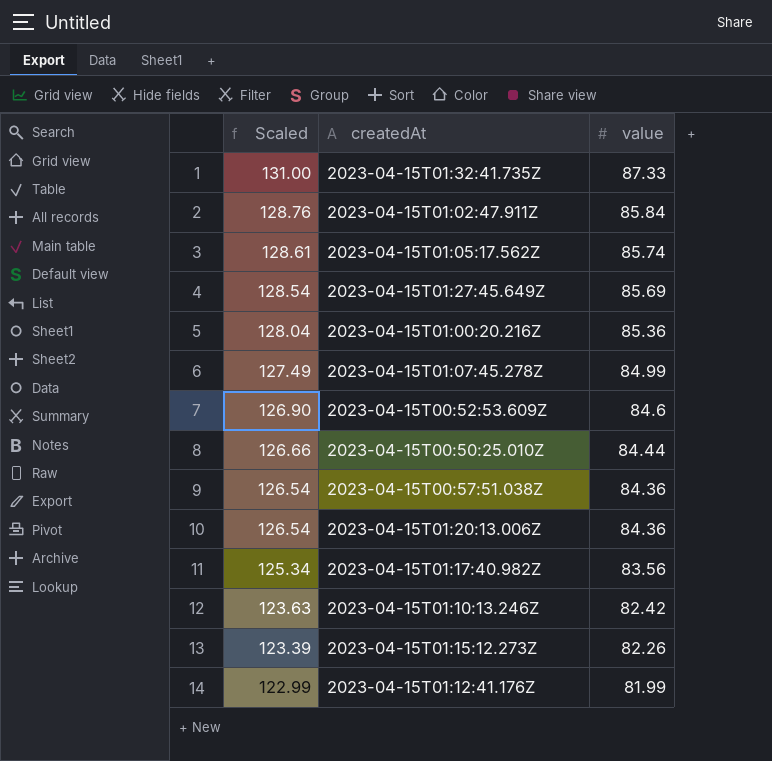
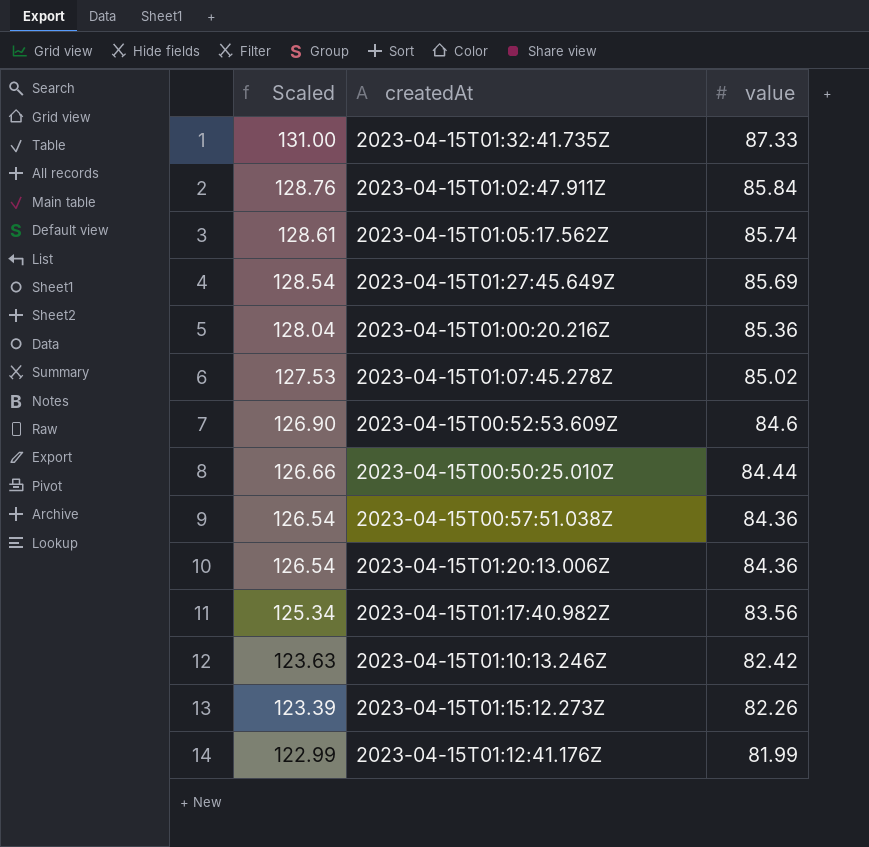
2023-04-15T01:07:45.278Z | Scaled: 127.49 -> 127.53
2023-04-15T01:07:45.278Z | value: 84.99 -> 85.02

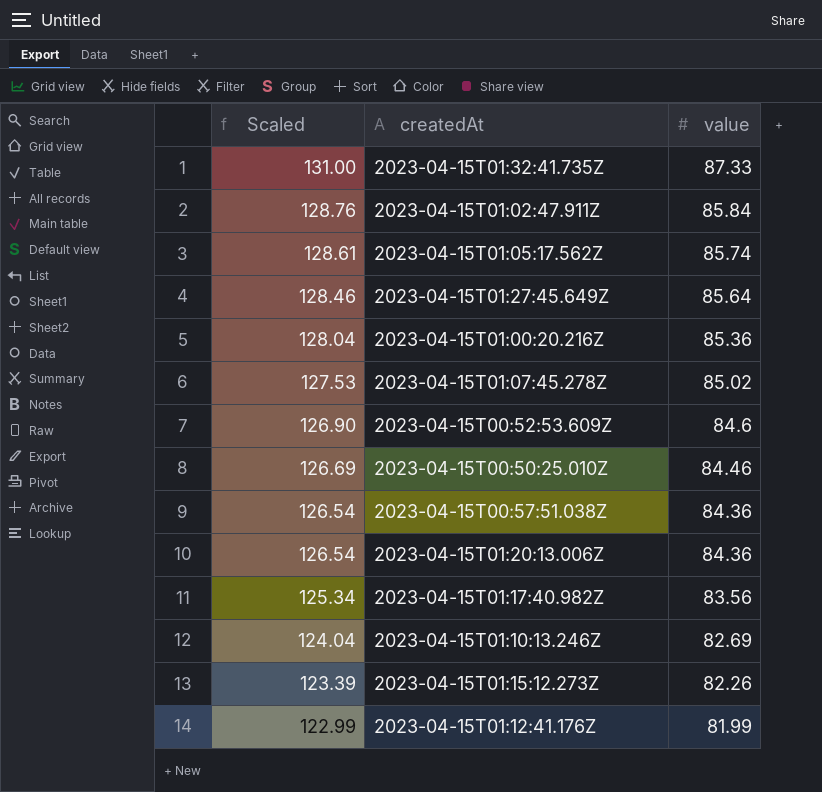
2023-04-15T01:27:45.649Z | Scaled: 128.54 -> 128.46
2023-04-15T01:27:45.649Z | value: 85.69 -> 85.64
2023-04-15T00:50:25.010Z | Scaled: 126.66 -> 126.69
2023-04-15T00:50:25.010Z | value: 84.44 -> 84.46
2023-04-15T01:10:13.246Z | Scaled: 123.63 -> 124.04
2023-04-15T01:10:13.246Z | value: 82.42 -> 82.69

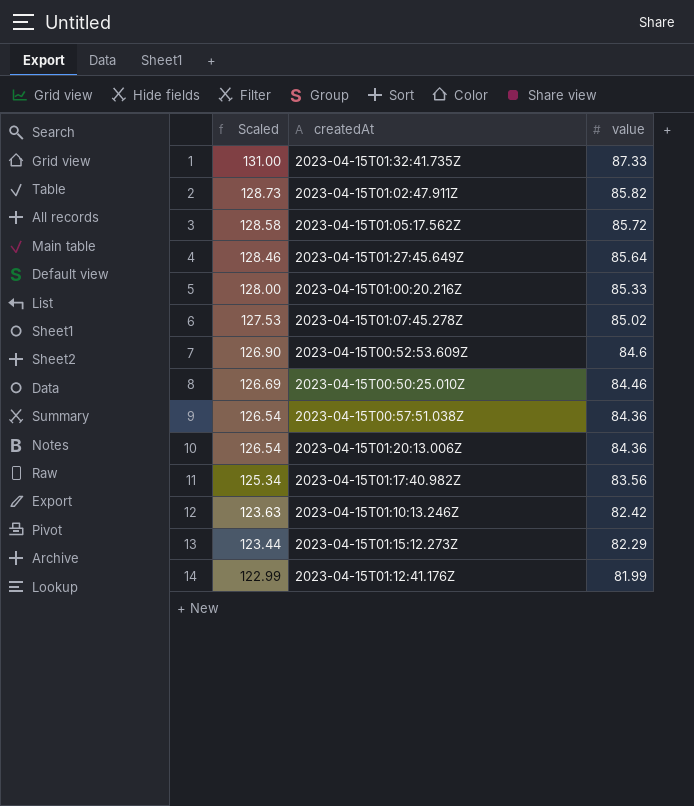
2023-04-15T01:02:47.911Z | Scaled: 128.76 -> 128.73
2023-04-15T01:02:47.911Z | value: 85.84 -> 85.82
2023-04-15T01:05:17.562Z | Scaled: 128.61 -> 128.58
2023-04-15T01:05:17.562Z | value: 85.74 -> 85.72
2023-04-15T01:00:20.216Z | Scaled: 128.04 -> 128.00
2023-04-15T01:00:20.216Z | value: 85.36 -> 85.33
2023-04-15T01:10:13.246Z | Scaled: 124.04 -> 123.63
2023-04-15T01:10:13.246Z | value: 82.69 -> 82.42
2023-04-15T01:15:12.273Z | Scaled: 123.39 -> 123.44
2023-04-15T01:15:12.273Z | value: 82.26 -> 82.29

